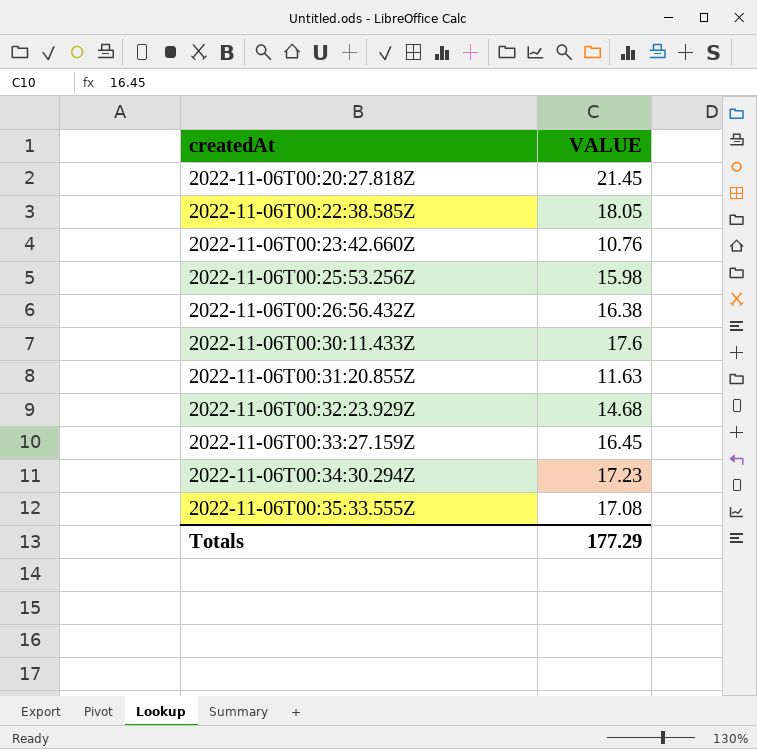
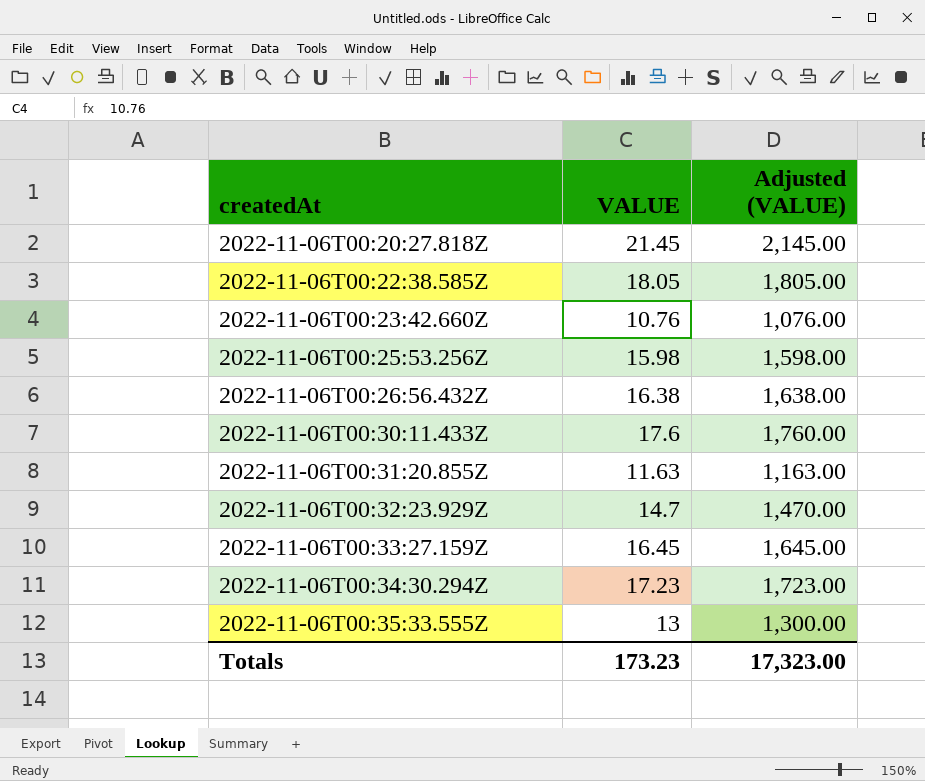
column Adjusted (VALUE) | formula: none -> [VALUE] * 100
2022-11-06T00:32:23.929Z | VALUE: 14.68 -> 14.7
2022-11-06T00:35:33.555Z | VALUE: 17.08 -> 13
Totals | VALUE: 177.29 -> 173.23

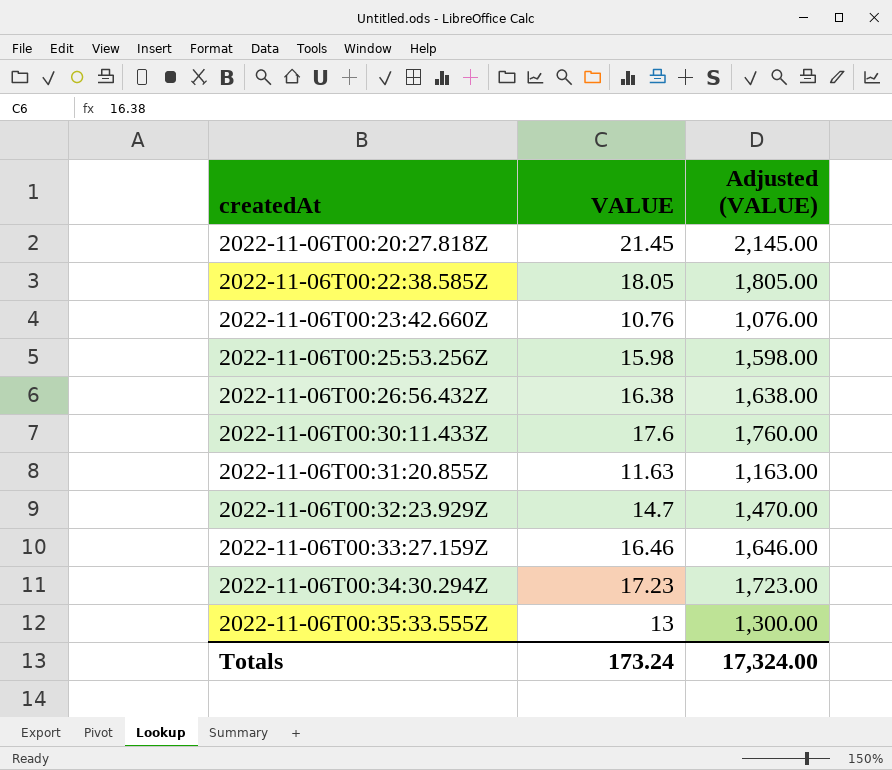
2022-11-06T00:33:27.159Z | VALUE: 16.45 -> 16.46
2022-11-06T00:33:27.159Z | Adjusted (VALUE): 1,645.00 -> 1,646.00
Totals | VALUE: 173.23 -> 173.24
Totals | Adjusted (VALUE): 17,323.00 -> 17,324.00

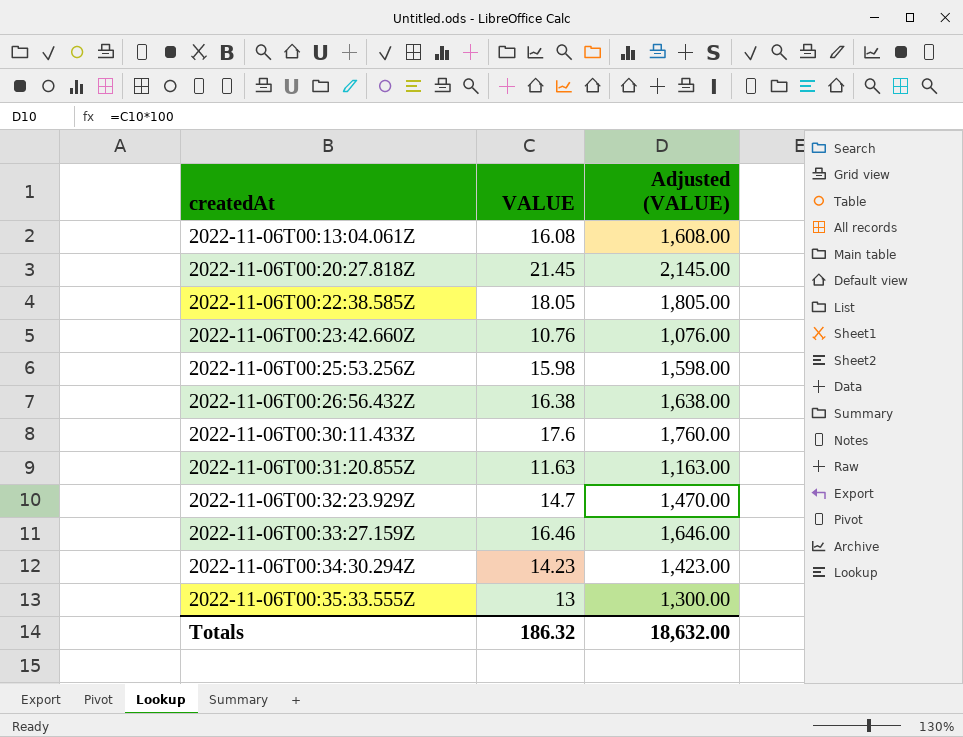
row 2022-11-06T00:13:04.061Z: none -> 16.08 | 1,608.00
2022-11-06T00:34:30.294Z | VALUE: 17.23 -> 14.23
2022-11-06T00:34:30.294Z | Adjusted (VALUE): 1,723.00 -> 1,423.00
Totals | VALUE: 173.24 -> 186.32
Totals | Adjusted (VALUE): 17,324.00 -> 18,632.00

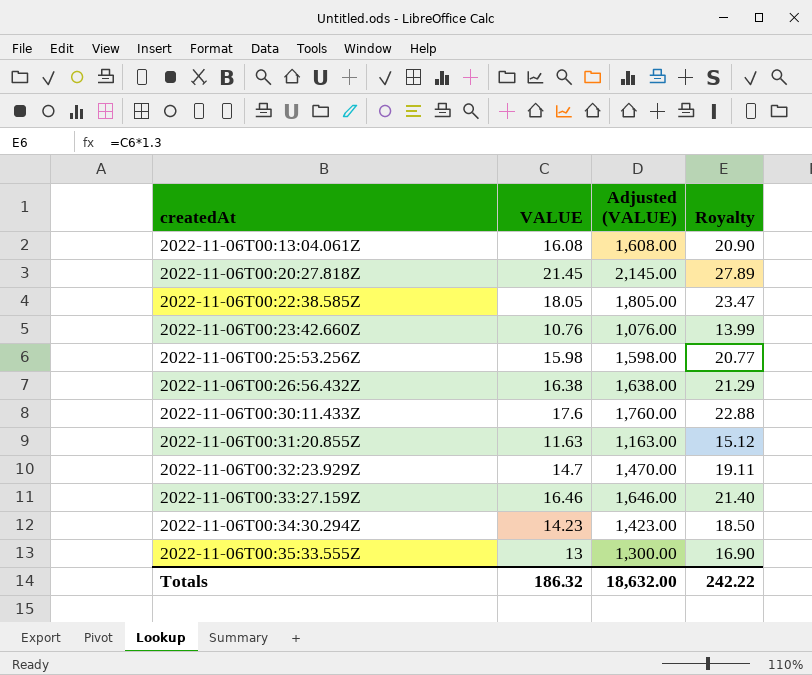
column Royalty | formula: none -> [VALUE] * 1.3

